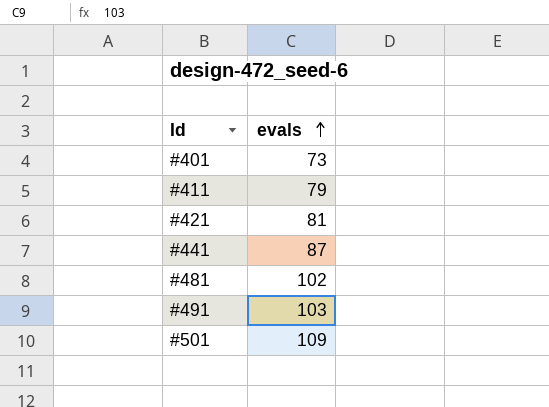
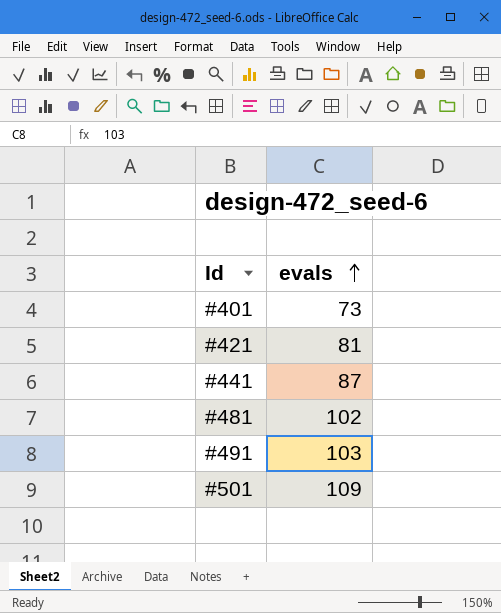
row #411: 79 -> none

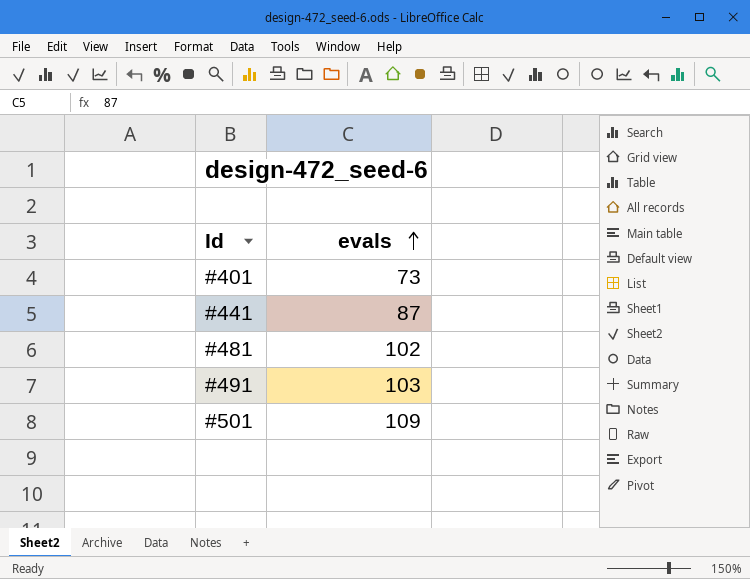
row #421: 81 -> none

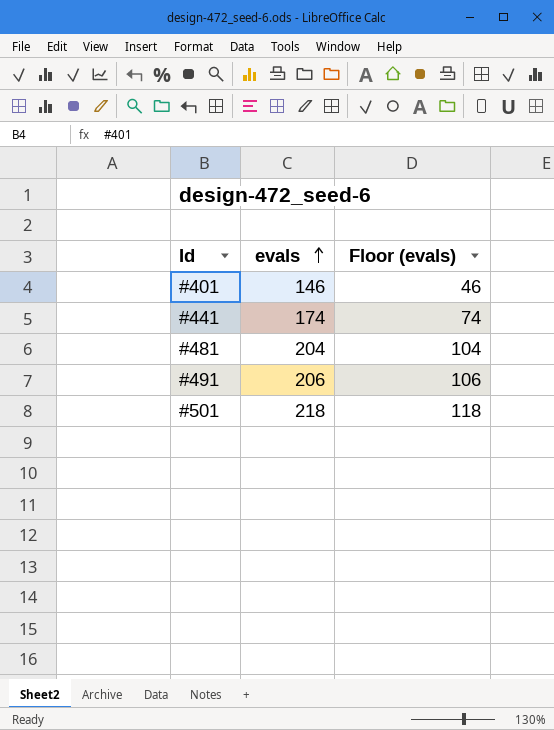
column Floor (evals) | formula: none -> [evals] - 100
#401 | evals: 73 -> 146
#441 | evals: 87 -> 174
#481 | evals: 102 -> 204
#491 | evals: 103 -> 206
#501 | evals: 109 -> 218

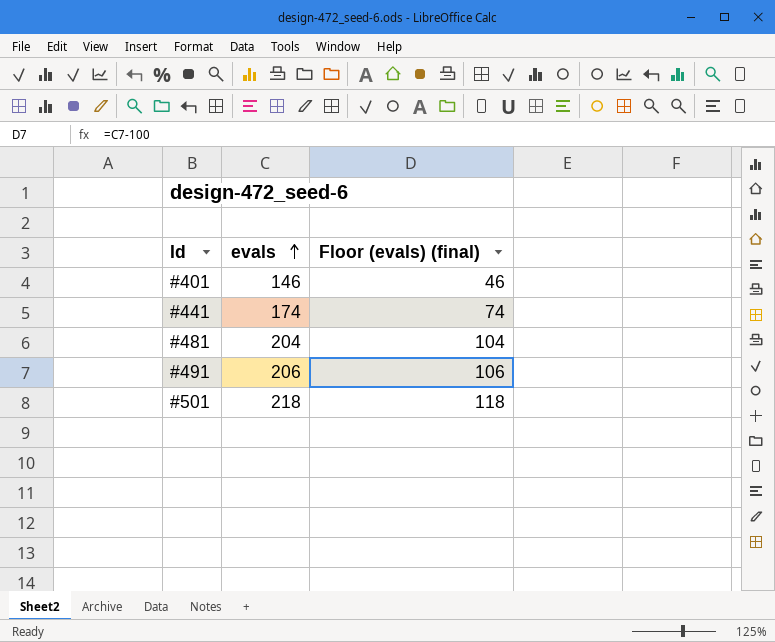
column name: Floor (evals) -> Floor (evals) (final)

